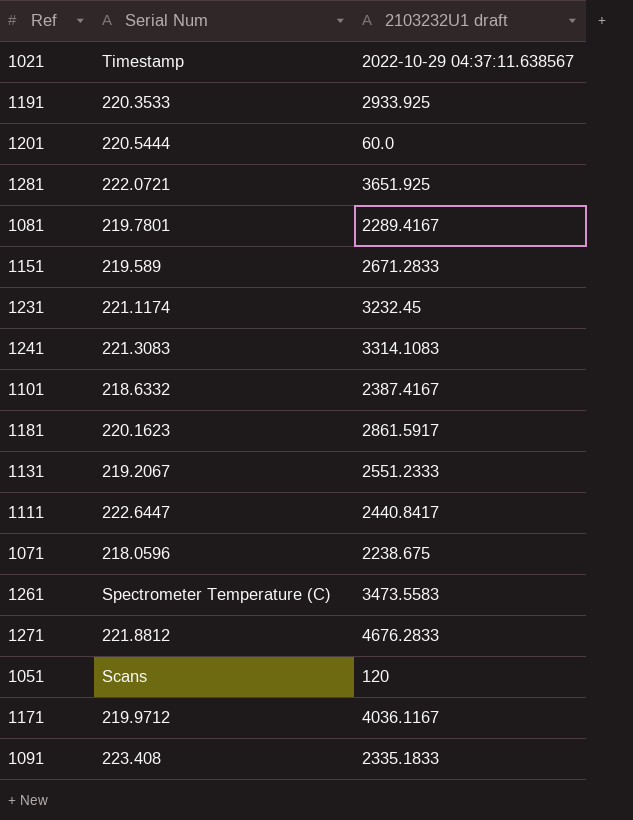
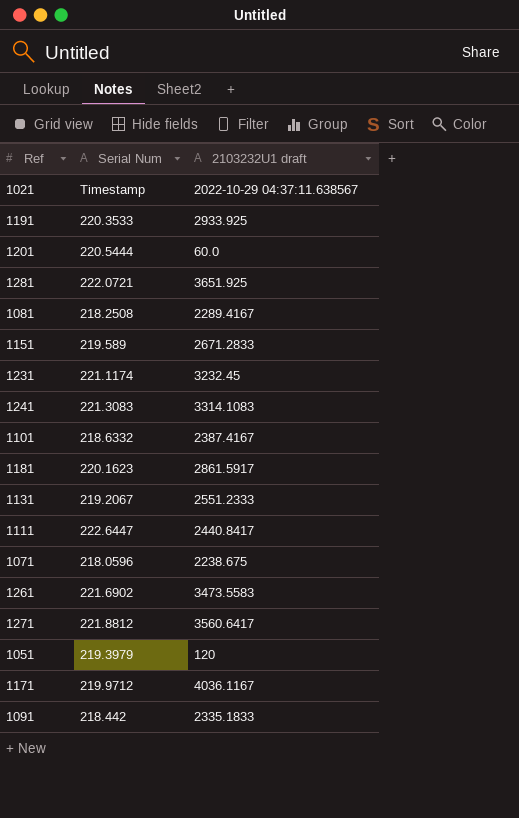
1081 | Serial Num: 219.7801 -> 218.2508
1261 | Serial Num: Spectrometer Temperature (C) -> 221.6902
1271 | 2103232U1 draft: 4676.2833 -> 3560.6417
1051 | Serial Num: Scans -> 219.3979
1091 | Serial Num: 223.408 -> 218.442

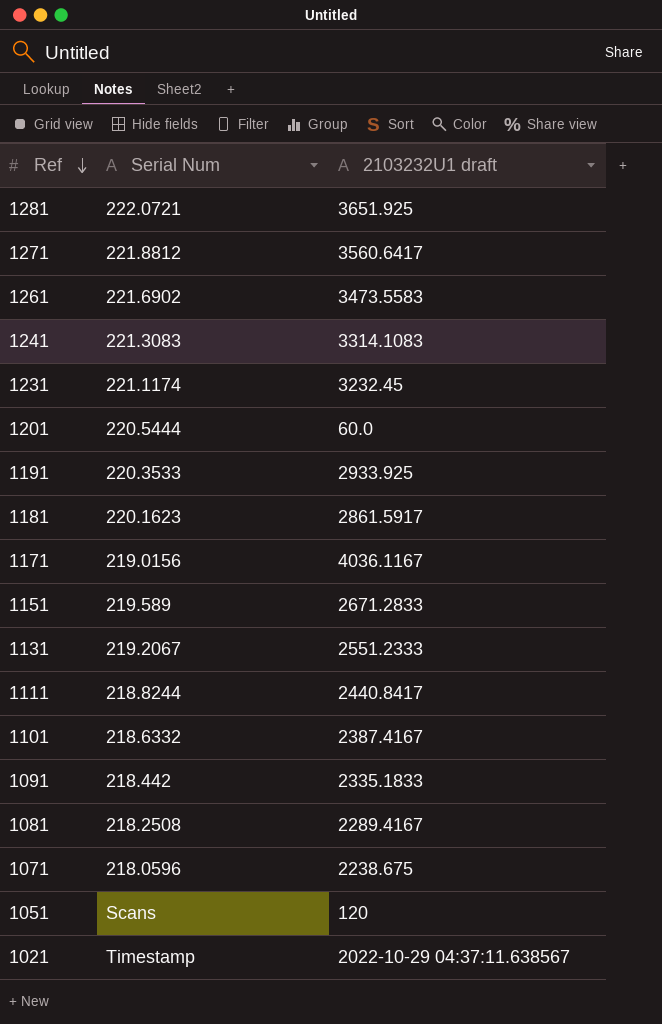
row order: none -> Ref descending
1171 | Serial Num: 219.9712 -> 219.0156
1111 | Serial Num: 222.6447 -> 218.8244
1051 | Serial Num: 219.3979 -> Scans

